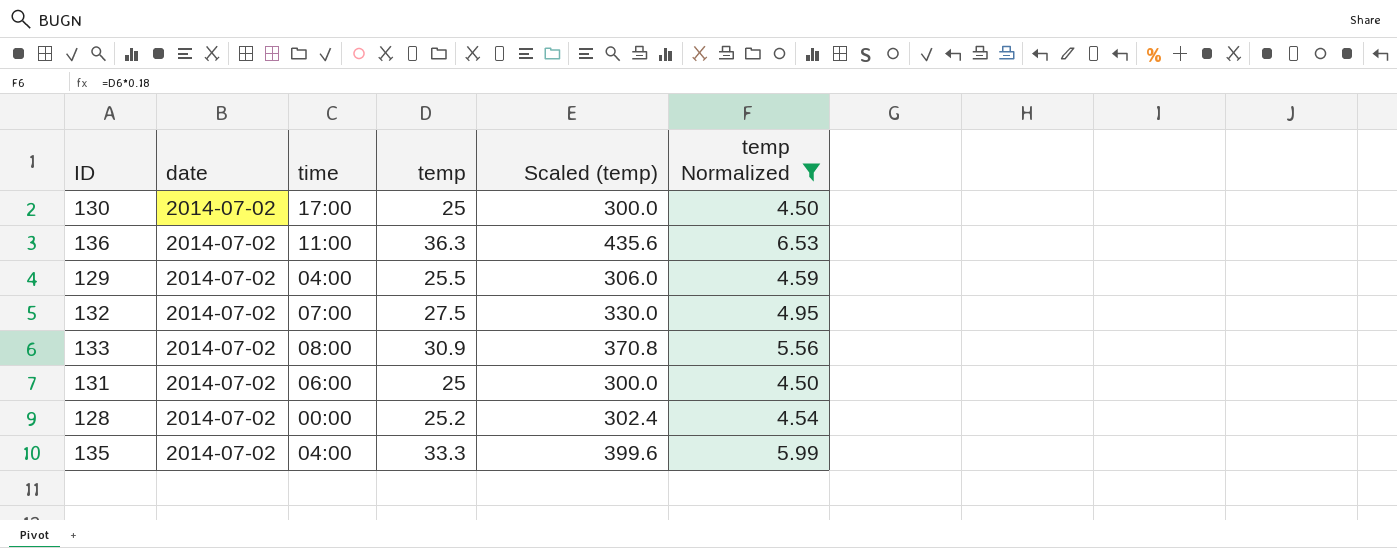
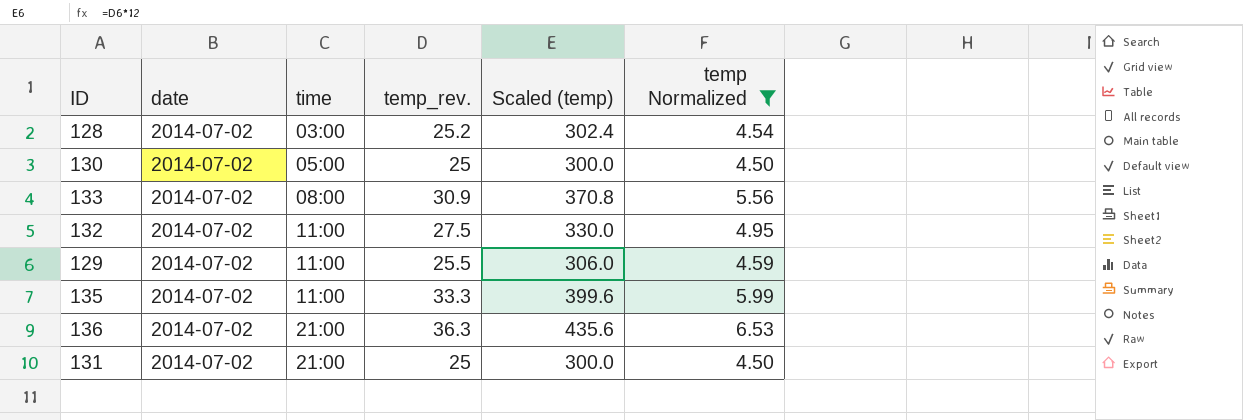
row order: none -> time ascending
column name: temp -> temp_rev.
128 | time: 00:00 -> 03:00
130 | time: 17:00 -> 05:00
132 | time: 07:00 -> 11:00
129 | time: 04:00 -> 11:00
135 | time: 04:00 -> 11:00
136 | time: 11:00 -> 21:00
131 | time: 06:00 -> 21:00

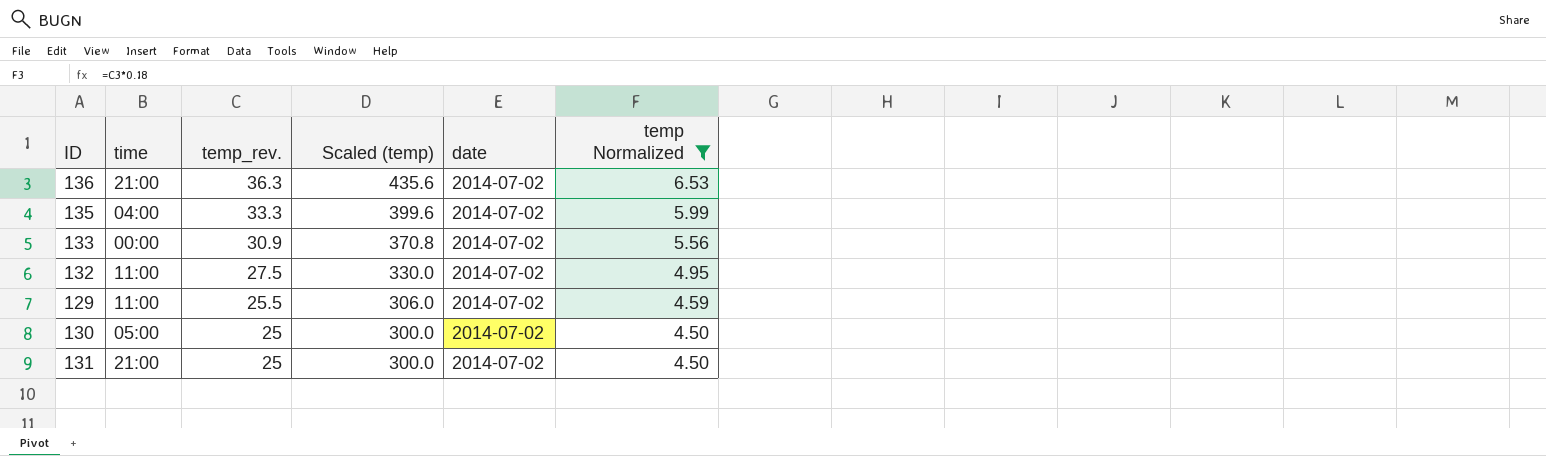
row order: time ascending -> temp_rev. descending
column date | position: 2 -> 5
row 128: 2014-07-02 | 03:00 | 25.2 | 302.4 | 4.54 -> none
135 | time: 11:00 -> 04:00
133 | time: 08:00 -> 00:00

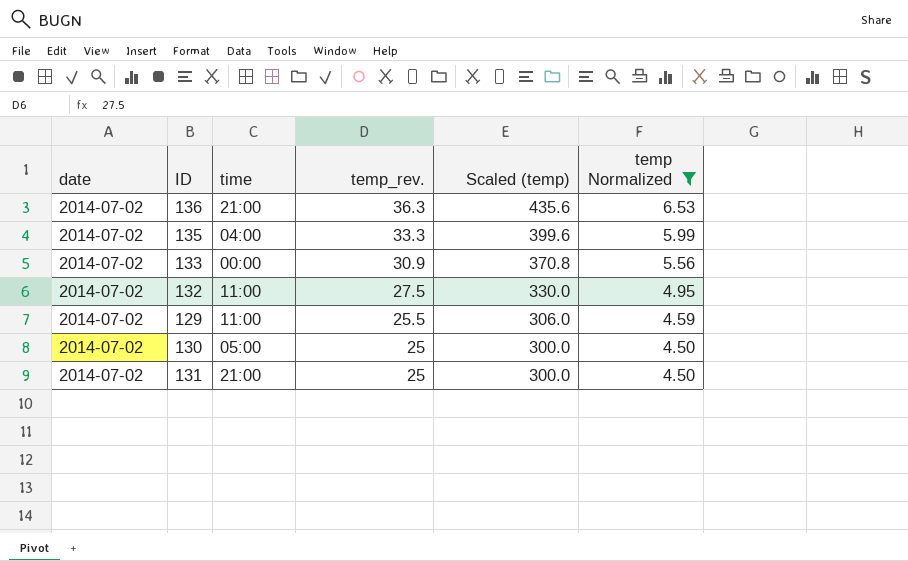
column date | position: 5 -> 1

